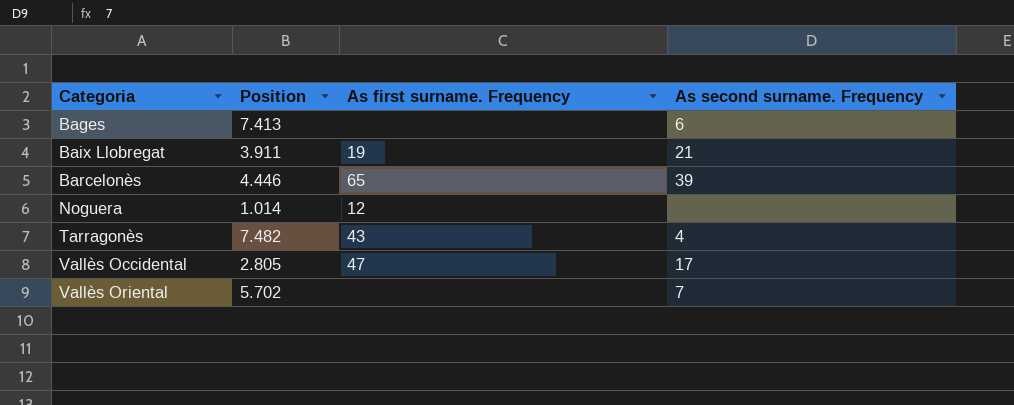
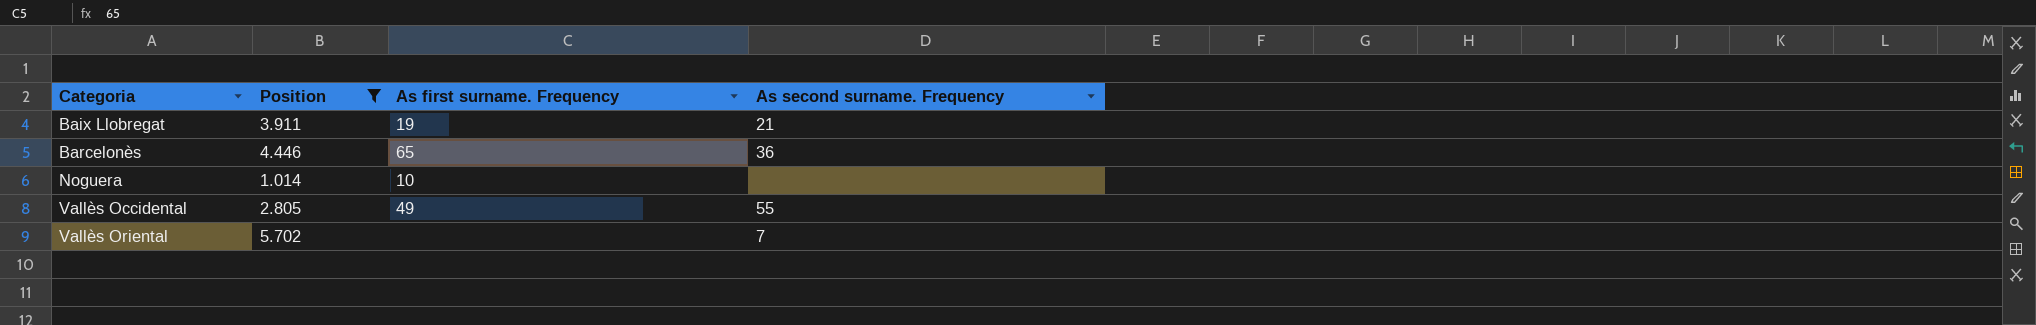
filter: none -> Position <= 5.702
Barcelonès | As second surname. Frequency: 39 -> 36
Noguera | As first surname. Frequency: 12 -> 10
Vallès Occidental | As first surname. Frequency: 47 -> 49
Vallès Occidental | As second surname. Frequency: 17 -> 55

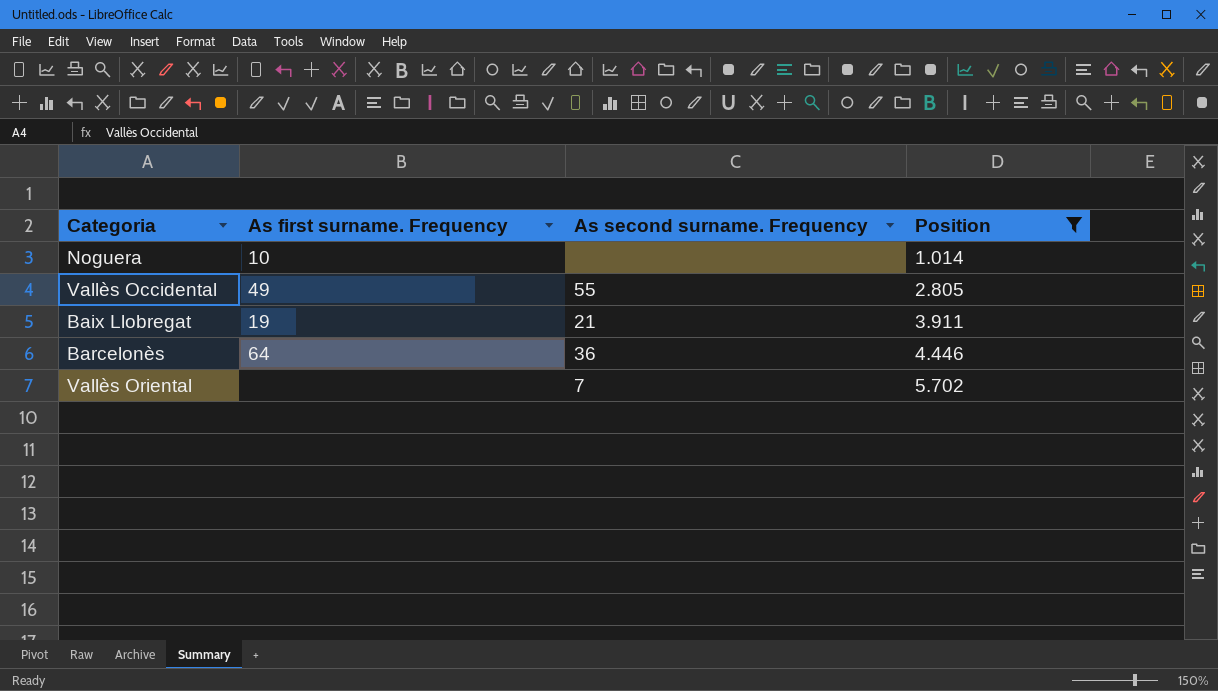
row order: Categoria ascending -> Position ascending
column Position | position: 2 -> 4
Barcelonès | As first surname. Frequency: 65 -> 64

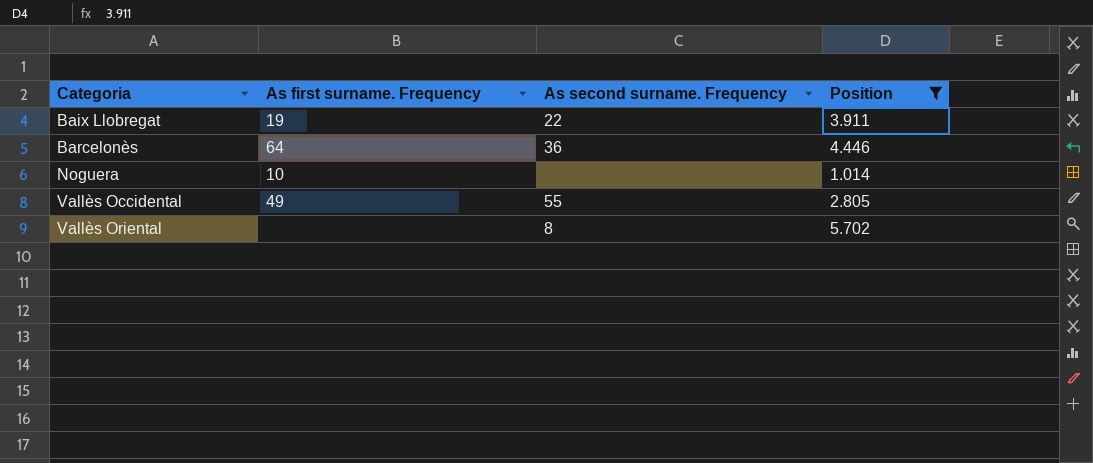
row order: Position ascending -> Categoria ascending
Baix Llobregat | As second surname. Frequency: 21 -> 22
Vallès Oriental | As second surname. Frequency: 7 -> 8

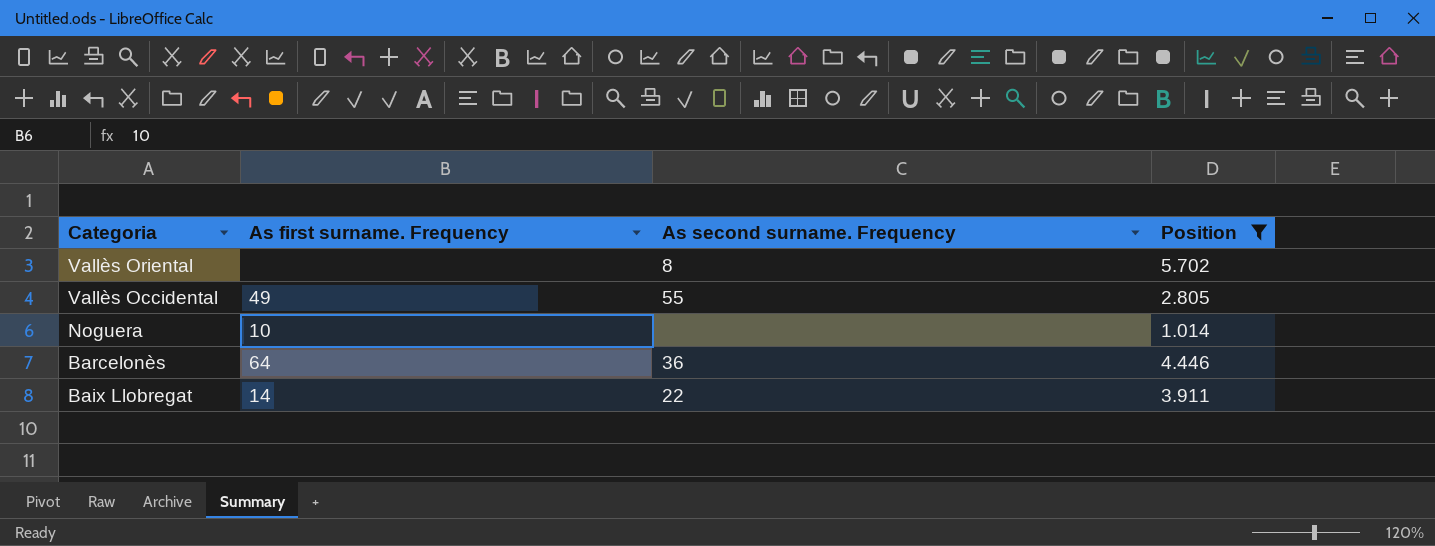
row order: Categoria ascending -> Categoria descending
Baix Llobregat | As first surname. Frequency: 19 -> 14

